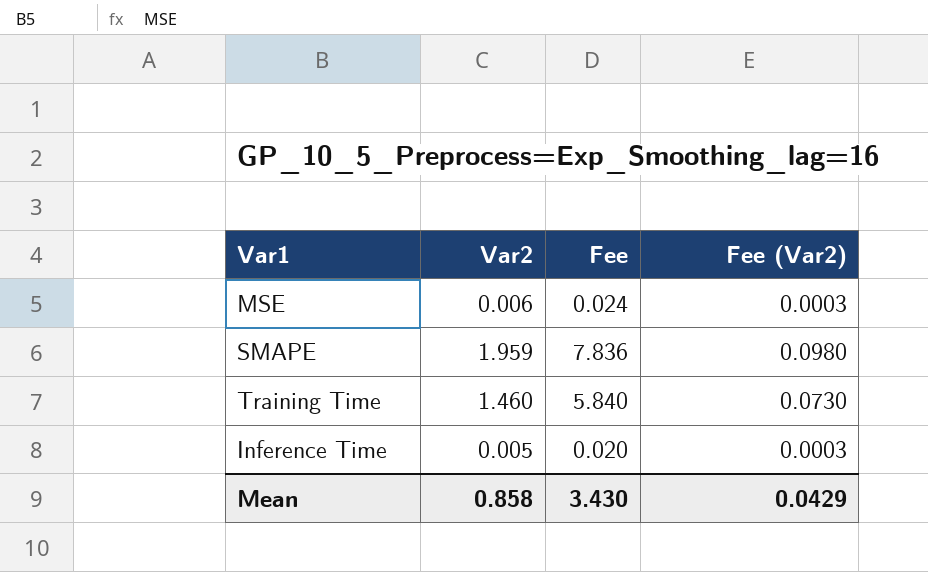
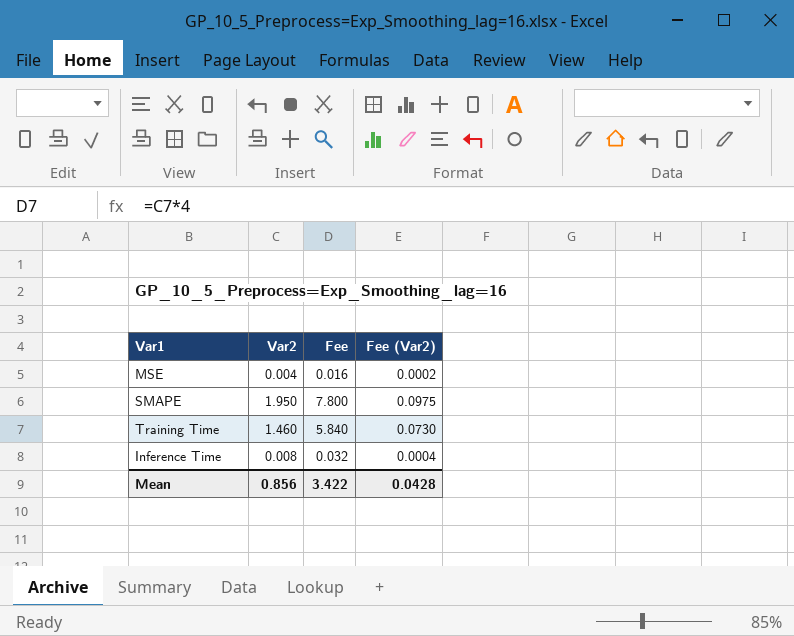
MSE | Var2: 0.006 -> 0.004
MSE | Fee: 0.024 -> 0.016
MSE | Fee (Var2): 0.0003 -> 0.0002
SMAPE | Var2: 1.959 -> 1.950
SMAPE | Fee: 7.836 -> 7.800
SMAPE | Fee (Var2): 0.0980 -> 0.0975
Inference Time | Var2: 0.005 -> 0.008
Inference Time | Fee: 0.020 -> 0.032
Inference Time | Fee (Var2): 0.0003 -> 0.0004
Mean | Var2: 0.858 -> 0.856
Mean | Fee: 3.430 -> 3.422
Mean | Fee (Var2): 0.0429 -> 0.0428

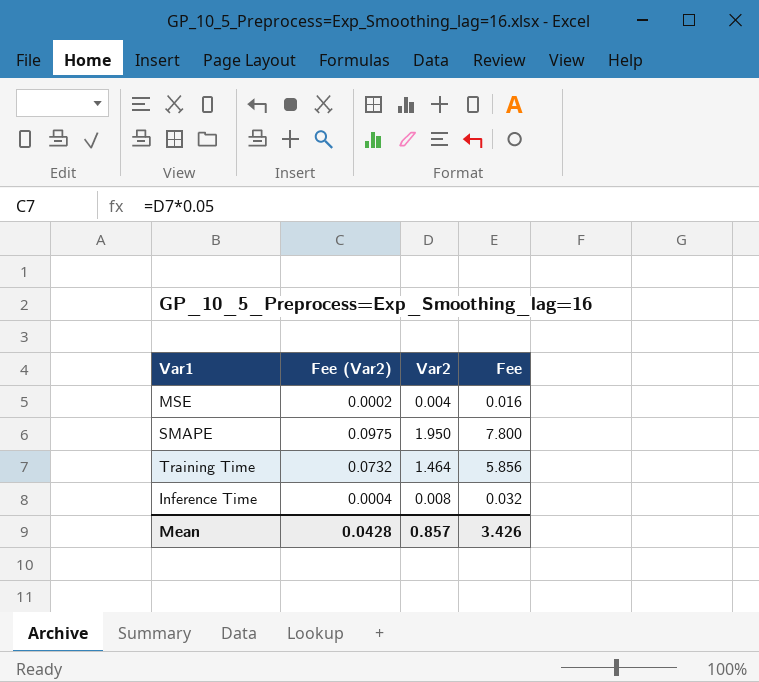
column Fee (Var2) | position: 4 -> 2
Training Time | Fee (Var2): 0.0730 -> 0.0732
Training Time | Var2: 1.460 -> 1.464
Training Time | Fee: 5.840 -> 5.856
Mean | Var2: 0.856 -> 0.857
Mean | Fee: 3.422 -> 3.426

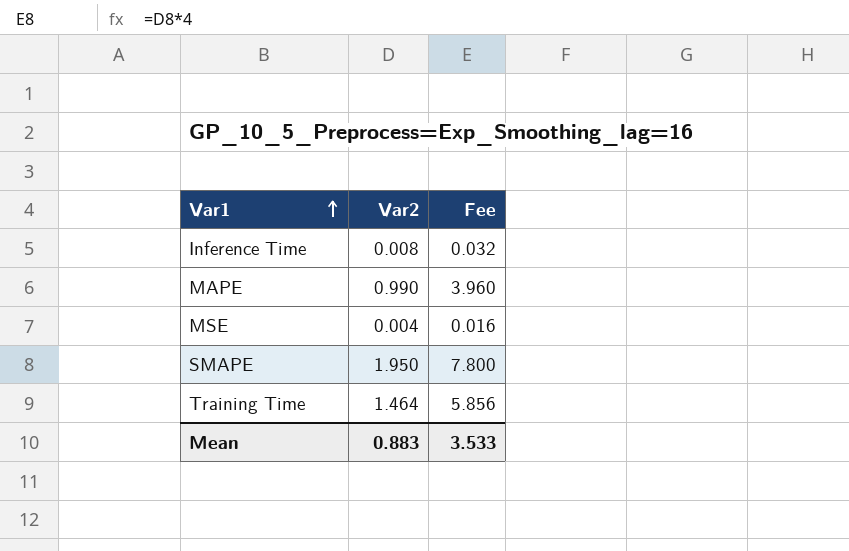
row order: none -> Var1 ascending
column Fee (Var2) | formula: [Var2] * 0.05 -> none
row MAPE: none -> 0.990 | 3.960
Mean | Var2: 0.857 -> 0.883
Mean | Fee: 3.426 -> 3.533

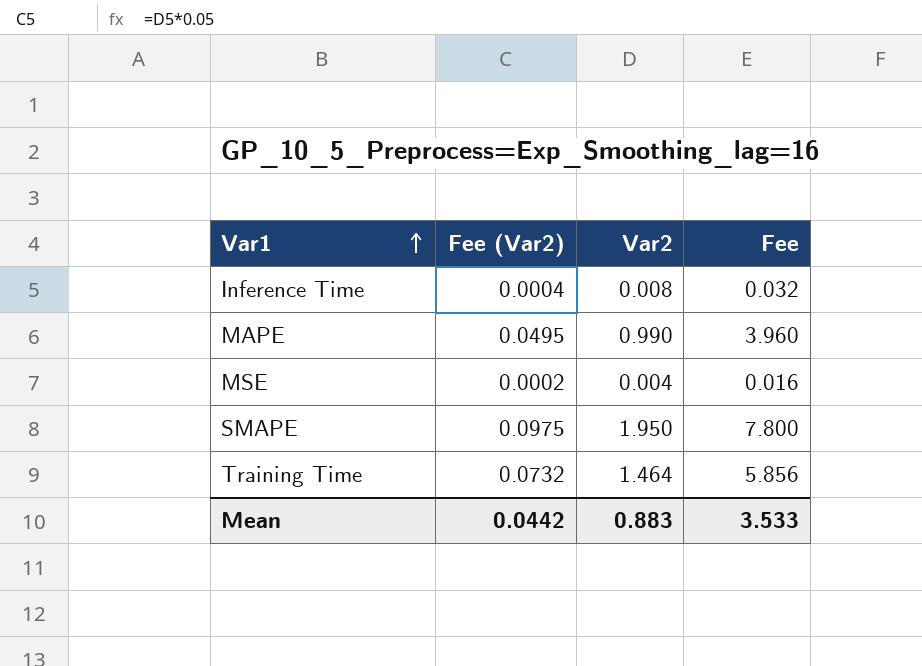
column Fee (Var2) | formula: none -> [Var2] * 0.05

